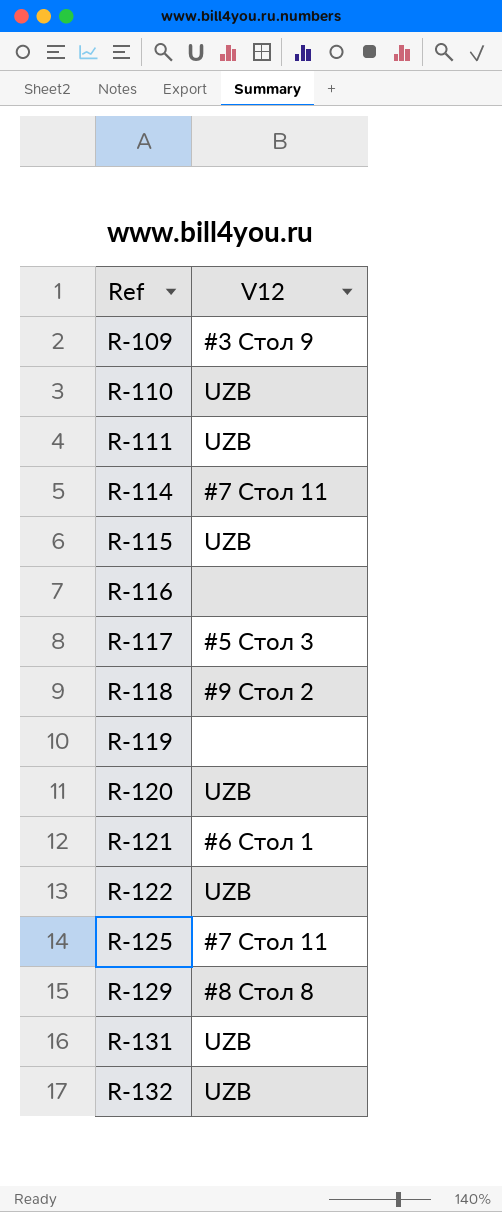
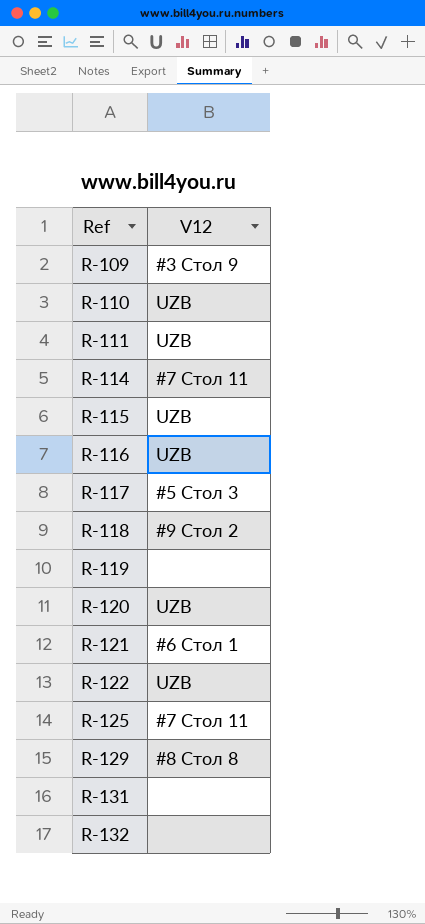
R-116 | V12: none -> UZB
R-131 | V12: UZB -> none
R-132 | V12: UZB -> none

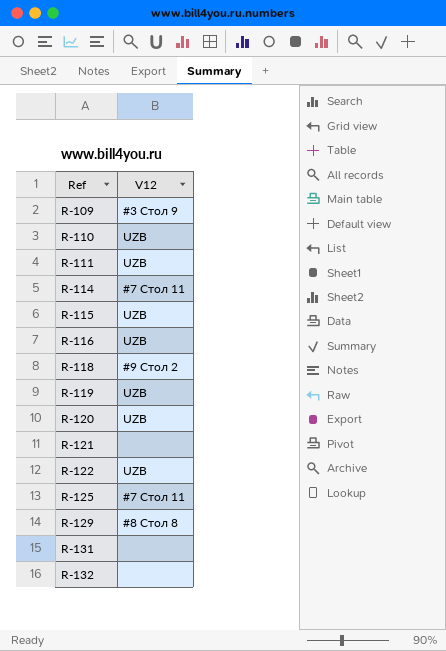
row R-117: #5 Стол 3 -> none
R-119 | V12: none -> UZB
R-121 | V12: #6 Стол 1 -> none

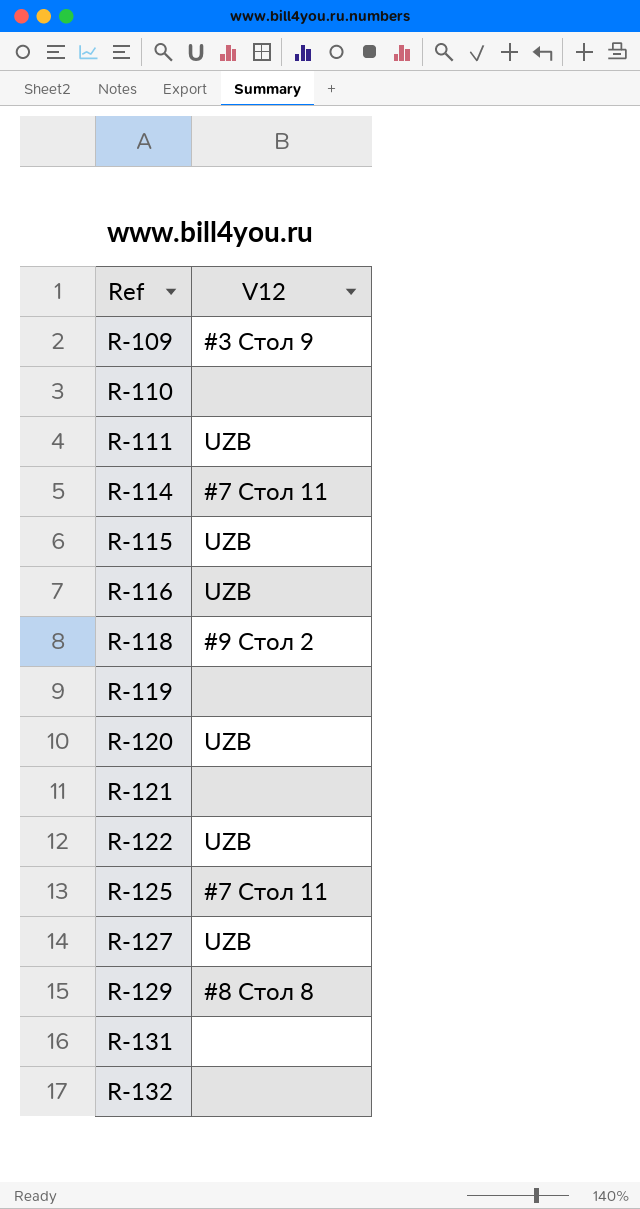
R-110 | V12: UZB -> none
R-119 | V12: UZB -> none
row R-127: none -> UZB

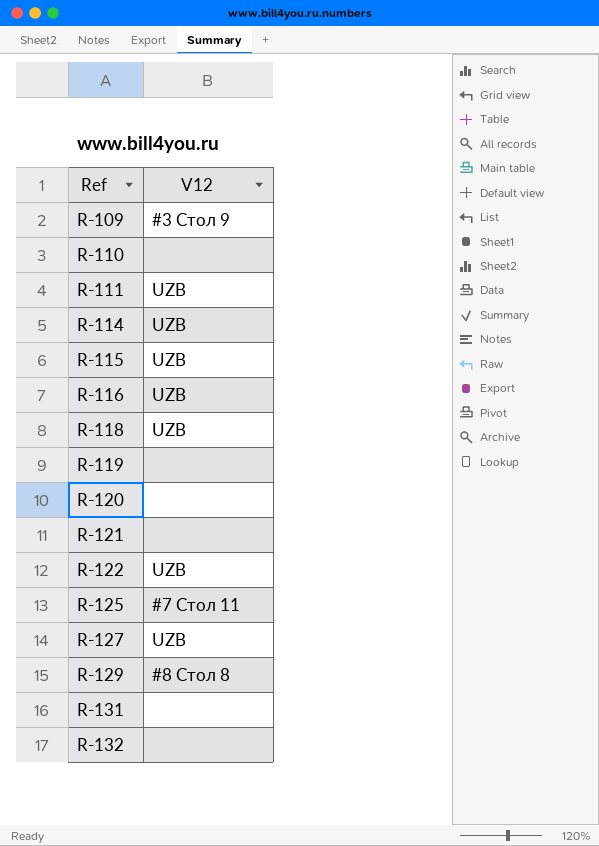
R-114 | V12: #7 Стол 11 -> UZB
R-118 | V12: #9 Стол 2 -> UZB
R-120 | V12: UZB -> none

